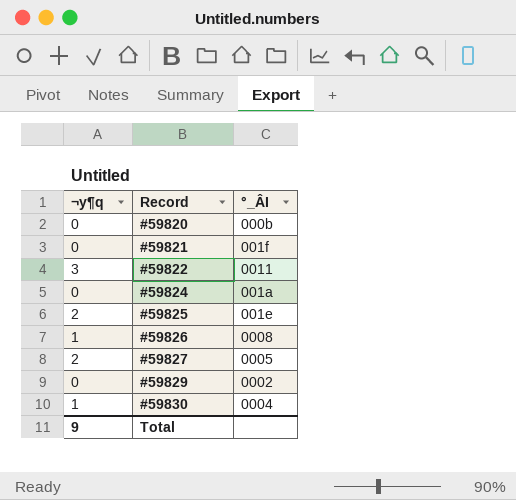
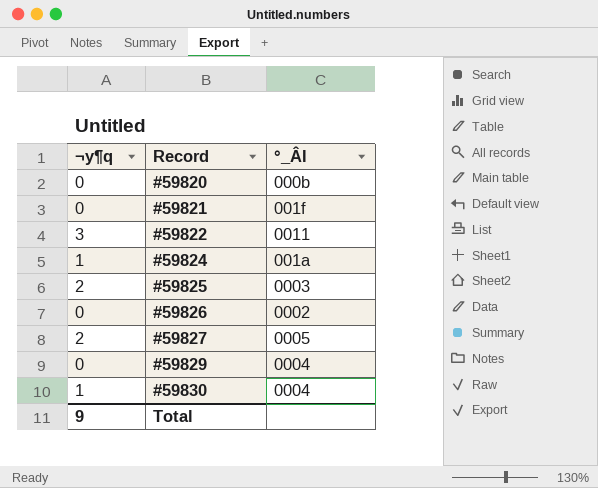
#59824 | ¬y¶q: 0 -> 1
#59825 | °_ÂI: 001e -> 0003
#59826 | ¬y¶q: 1 -> 0
#59826 | °_ÂI: 0008 -> 0002
#59829 | °_ÂI: 0002 -> 0004

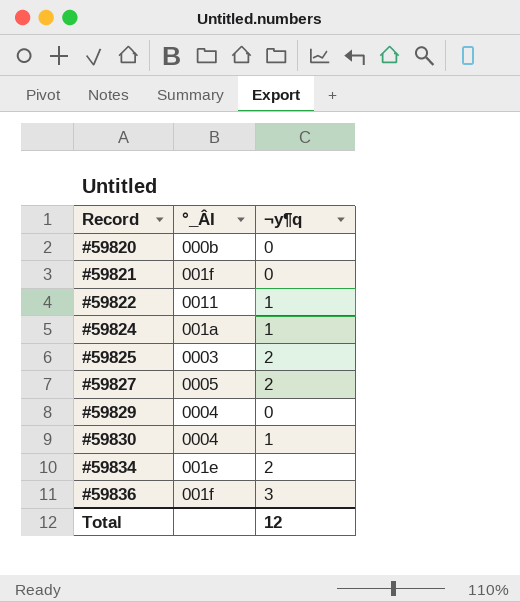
column ¬y¶q | position: 1 -> 3
row #59826: 0 | 0002 -> none
#59822 | ¬y¶q: 3 -> 1
row #59834: none -> 001e | 2
row #59836: none -> 001f | 3
Total | ¬y¶q: 9 -> 12

